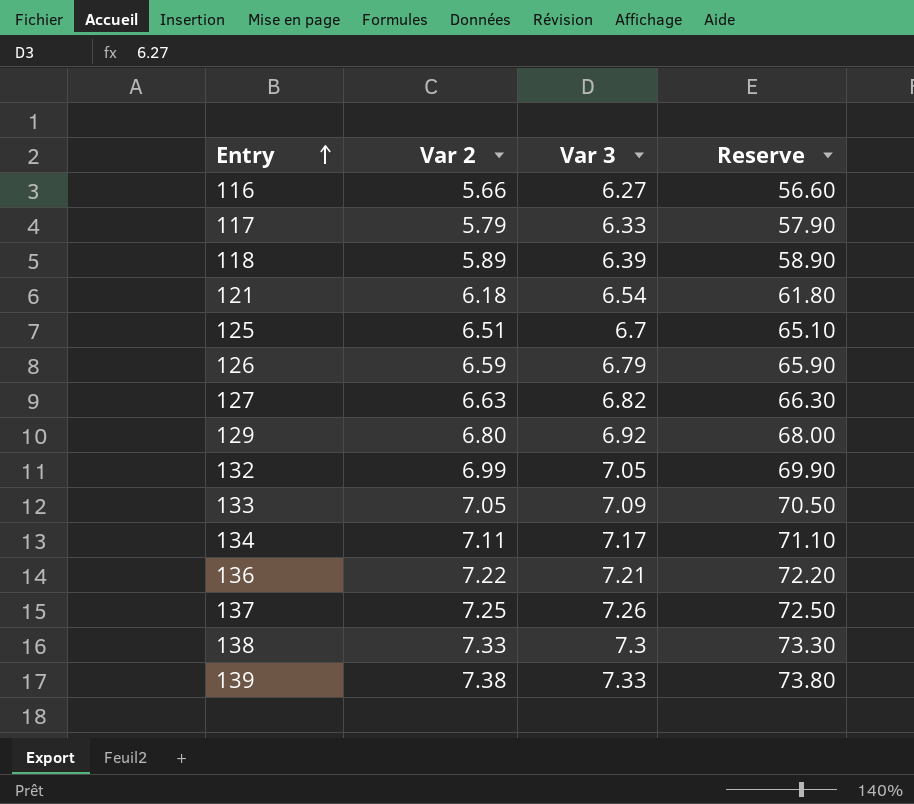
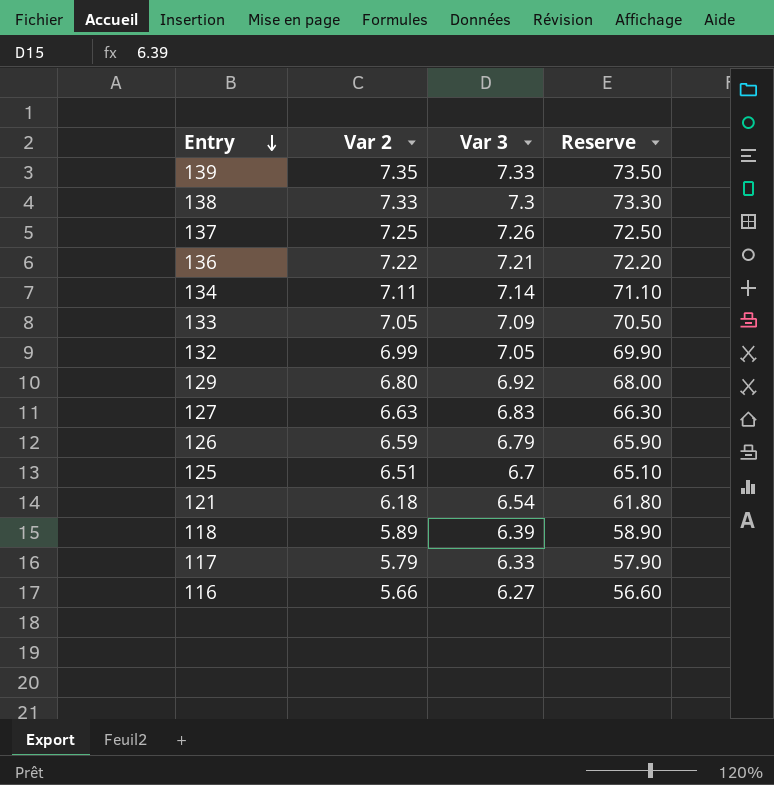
row order: Entry ascending -> Entry descending
139 | Var 2: 7.38 -> 7.35
139 | Reserve: 73.80 -> 73.50
134 | Var 3: 7.17 -> 7.14
127 | Var 3: 6.82 -> 6.83

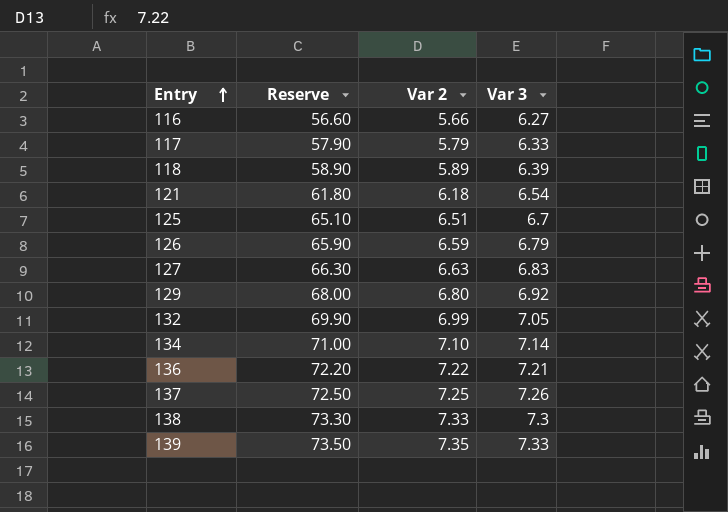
row order: Entry descending -> Entry ascending
column Reserve | position: 4 -> 2
row 133: 7.05 | 7.09 | 70.50 -> none
134 | Reserve: 71.10 -> 71.00
134 | Var 2: 7.11 -> 7.10

